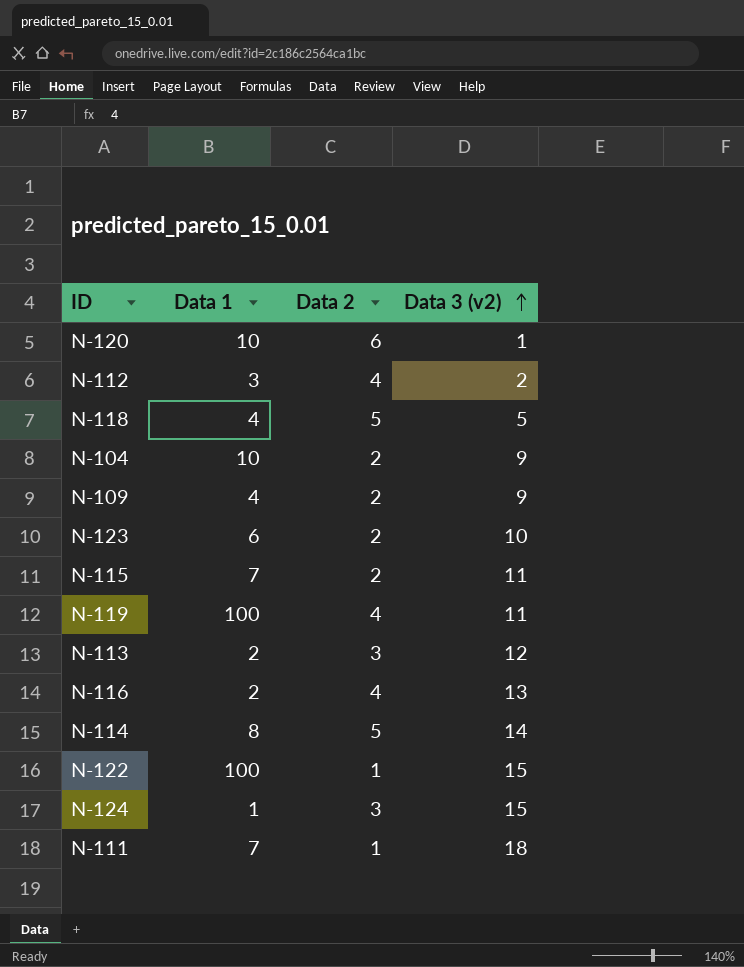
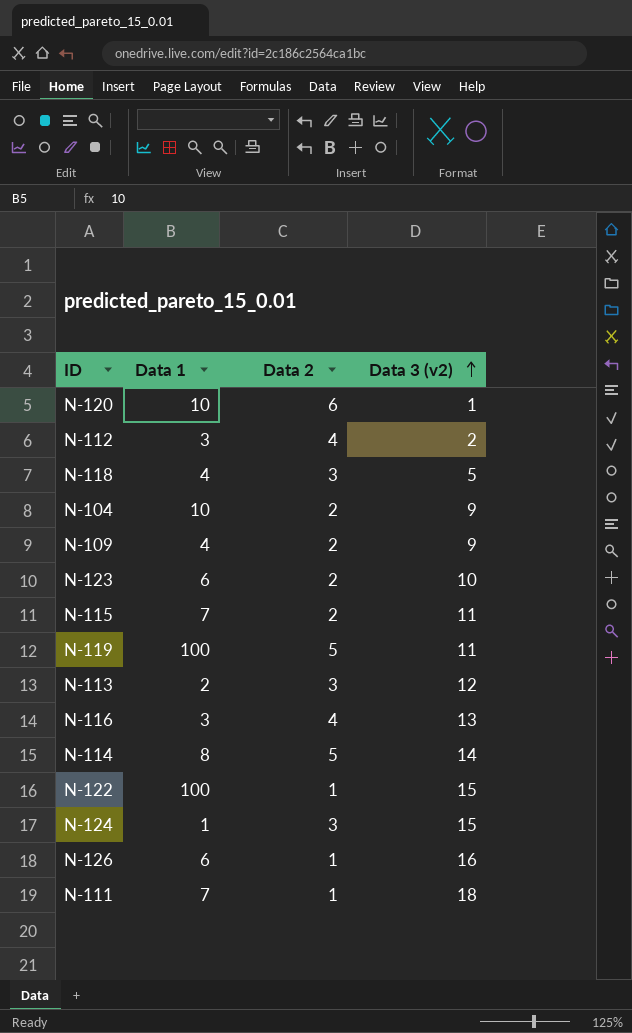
N-118 | Data 2: 5 -> 3
N-119 | Data 2: 4 -> 5
N-116 | Data 1: 2 -> 3
row N-126: none -> 6 | 1 | 16

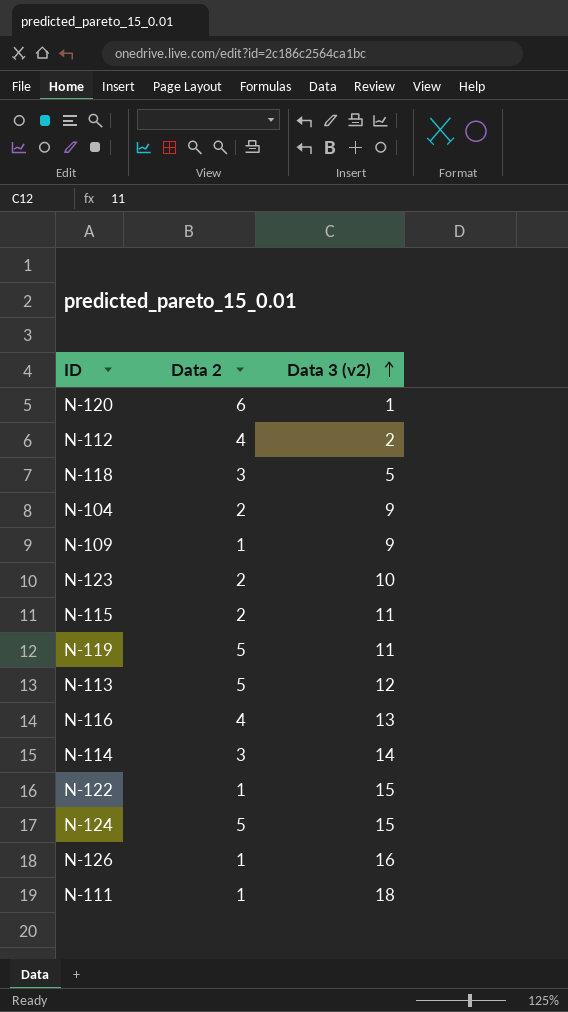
column Data 1 | position: 2 -> none
N-109 | Data 2: 2 -> 1
N-113 | Data 2: 3 -> 5
N-114 | Data 2: 5 -> 3
N-124 | Data 2: 3 -> 5

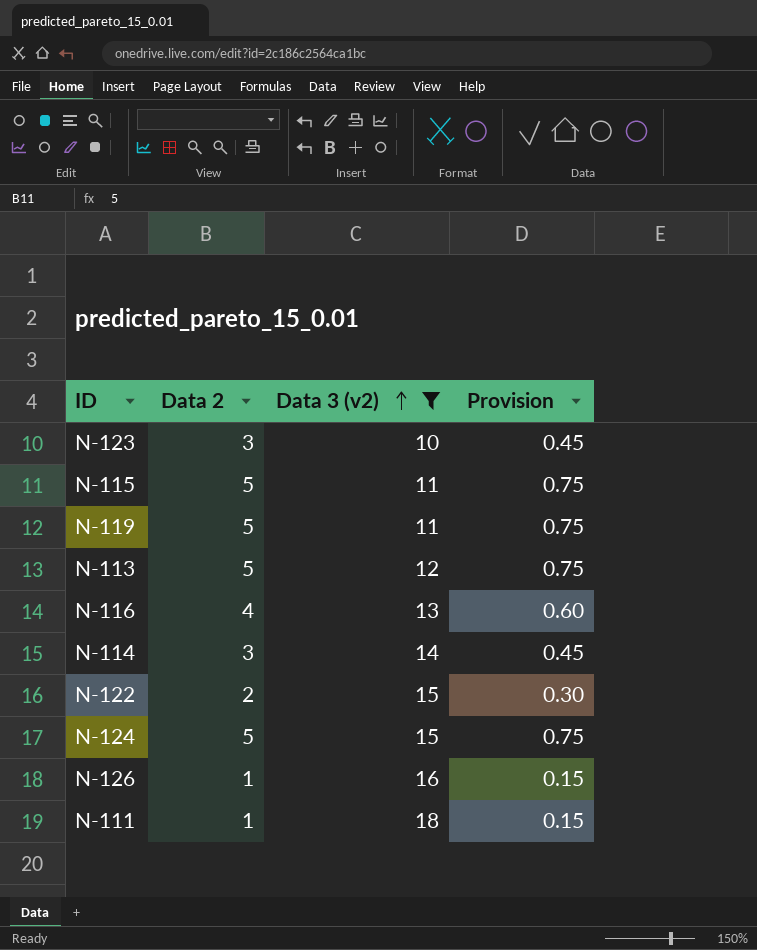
filter: none -> Data 3 (v2) >= 10
column Provision | formula: none -> [Data 2] * 0.15
N-123 | Data 2: 2 -> 3
N-115 | Data 2: 2 -> 5
N-122 | Data 2: 1 -> 2

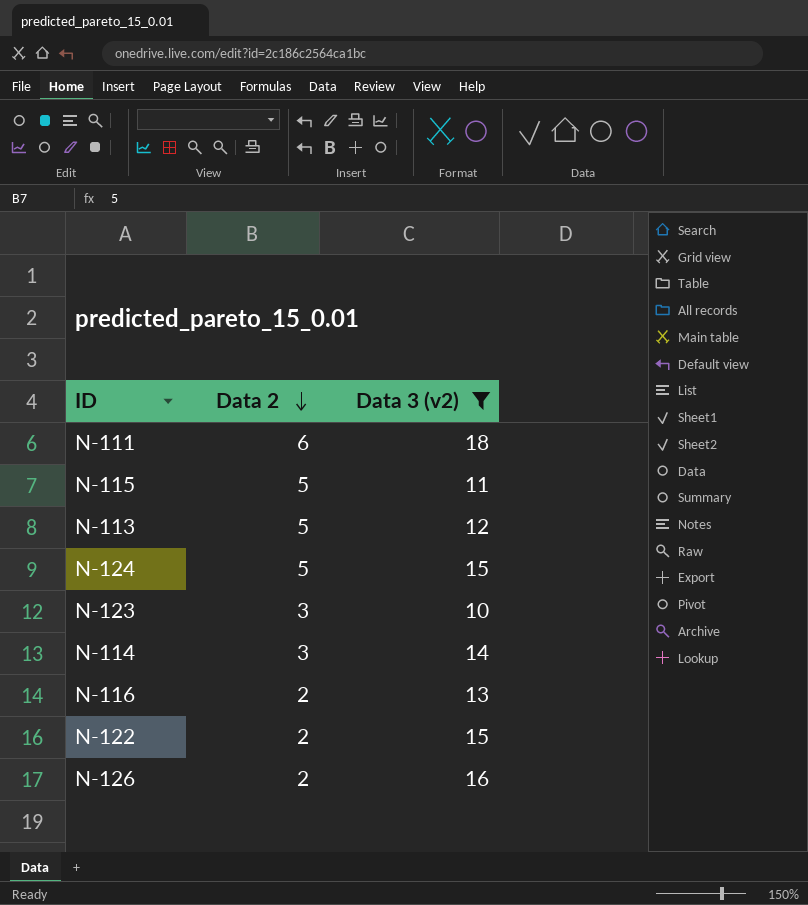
row order: Data 3 (v2) ascending -> Data 2 descending
column Provision | formula: [Data 2] * 0.15 -> none
row N-119: 5 | 11 | 0.75 -> none
N-111 | Data 2: 1 -> 6
N-116 | Data 2: 4 -> 2
N-126 | Data 2: 1 -> 2

